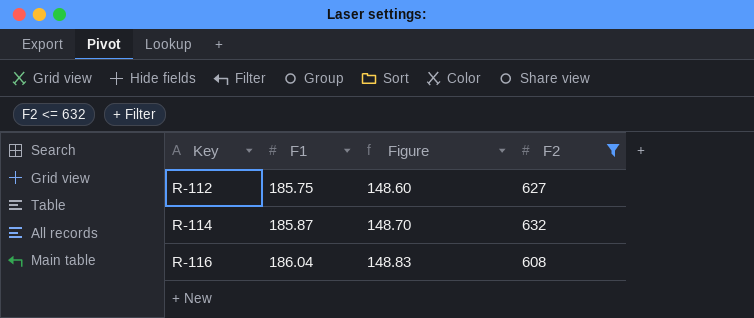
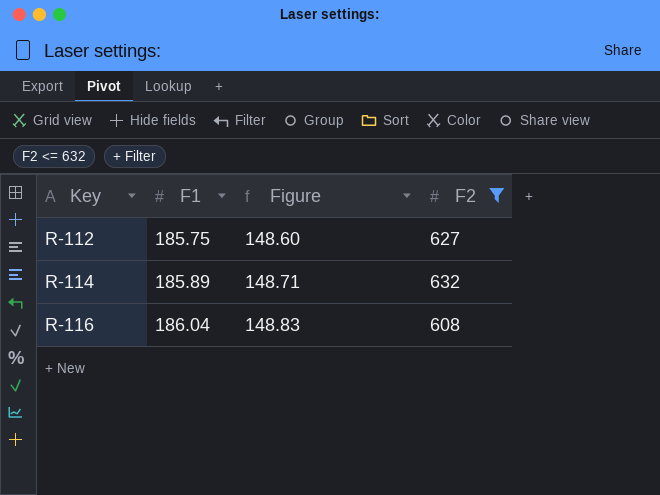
R-114 | F1: 185.87 -> 185.89
R-114 | Figure: 148.70 -> 148.71

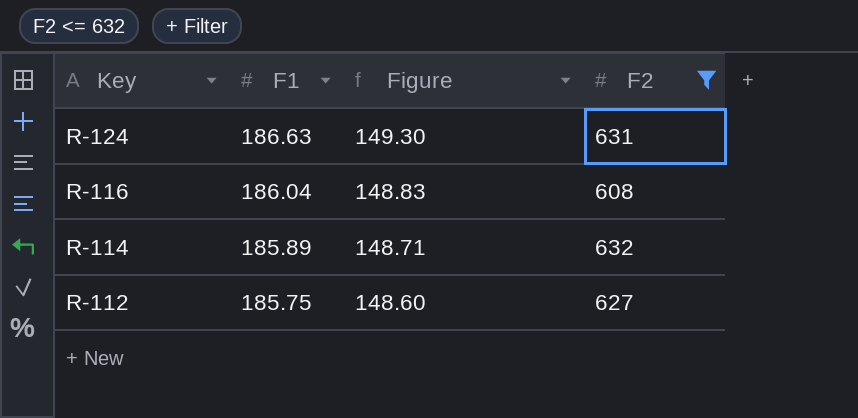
row order: Key ascending -> Key descending
row R-124: none -> 186.63 | 149.30 | 631

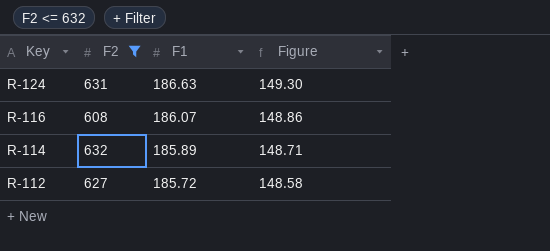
column F2 | position: 4 -> 2
R-116 | F1: 186.04 -> 186.07
R-116 | Figure: 148.83 -> 148.86
R-112 | F1: 185.75 -> 185.72
R-112 | Figure: 148.60 -> 148.58

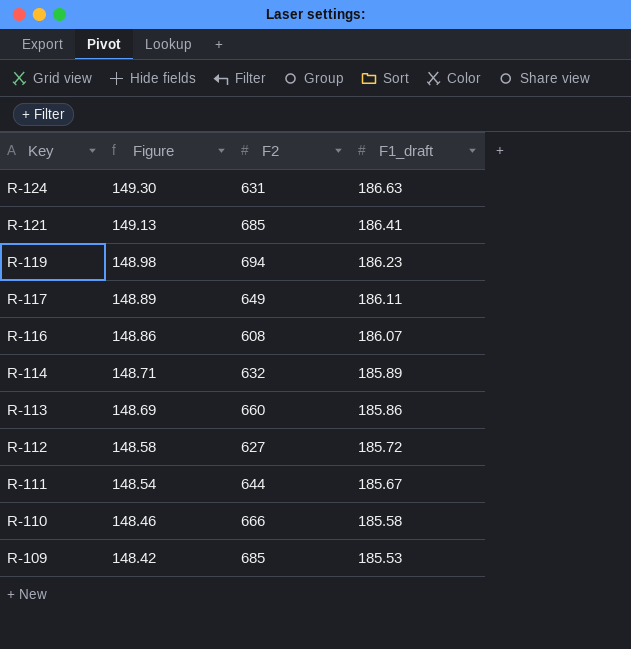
filter: F2 <= 632 -> none
column Figure | position: 4 -> 2
column name: F1 -> F1_draft

